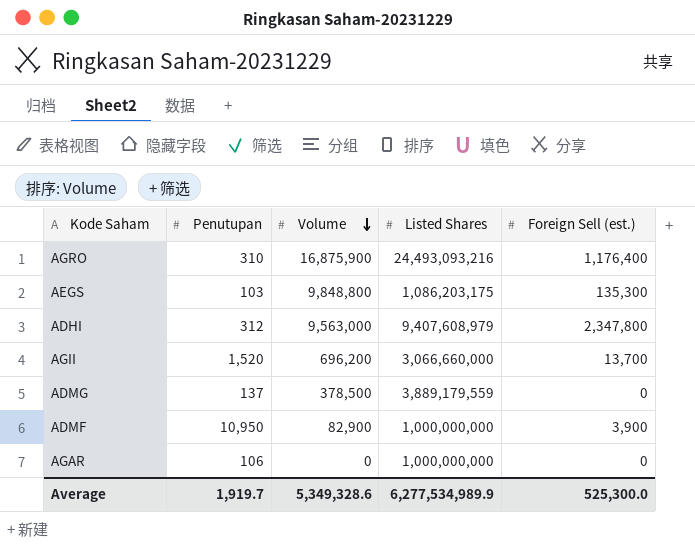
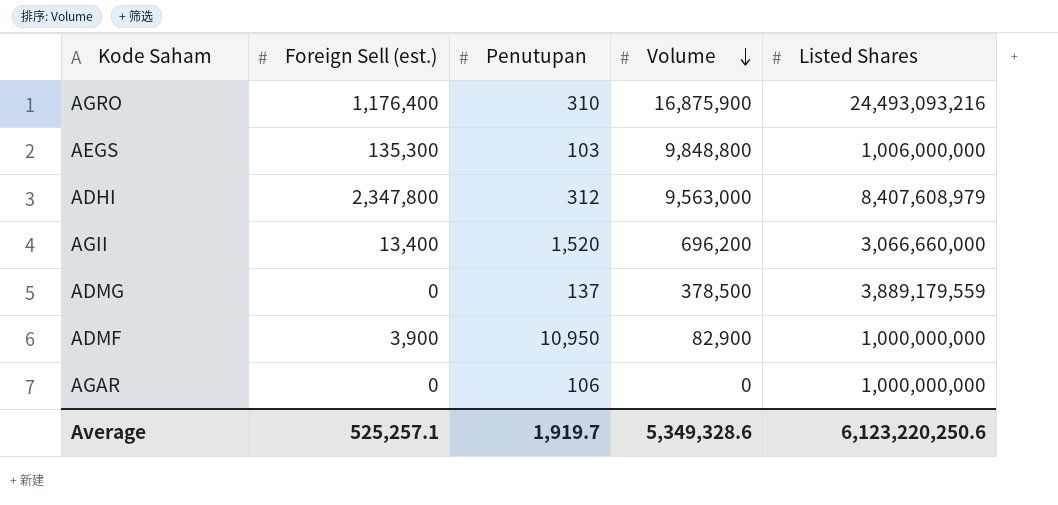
column Foreign Sell (est.) | position: 5 -> 2
AEGS | Listed Shares: 1,086,203,175 -> 1,006,000,000
ADHI | Listed Shares: 9,407,608,979 -> 8,407,608,979
AGII | Foreign Sell (est.): 13,700 -> 13,400
Average | Foreign Sell (est.): 525,300.0 -> 525,257.1
Average | Listed Shares: 6,277,534,989.9 -> 6,123,220,250.6

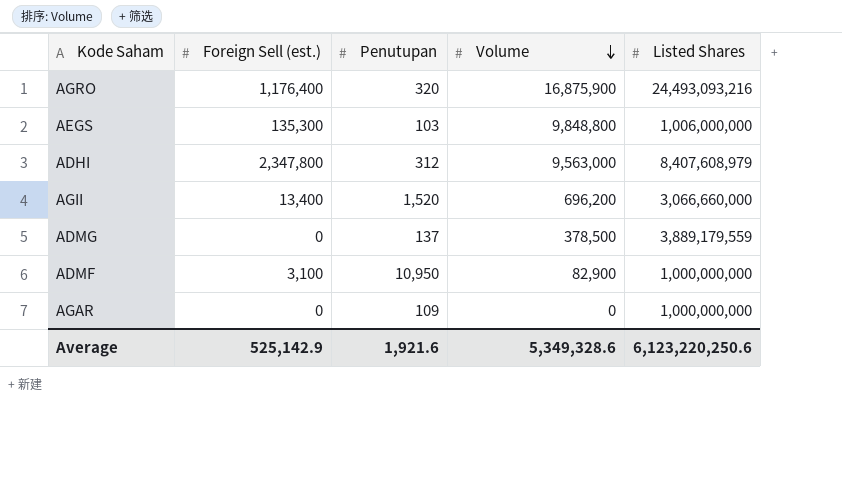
AGRO | Penutupan: 310 -> 320
ADMF | Foreign Sell (est.): 3,900 -> 3,100
AGAR | Penutupan: 106 -> 109
Average | Foreign Sell (est.): 525,257.1 -> 525,142.9
Average | Penutupan: 1,919.7 -> 1,921.6

